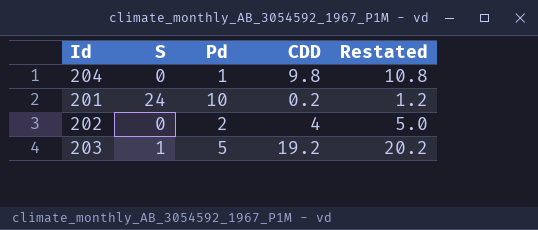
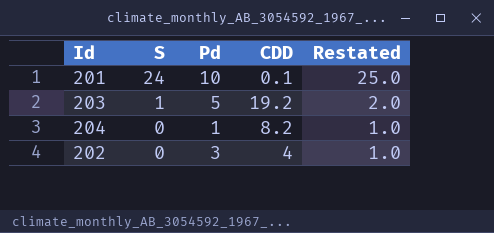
row order: none -> S descending
column Restated | formula: [CDD] + 1 -> [S] + 1
201 | CDD: 0.2 -> 0.1
204 | CDD: 9.8 -> 8.2
202 | Pd: 2 -> 3

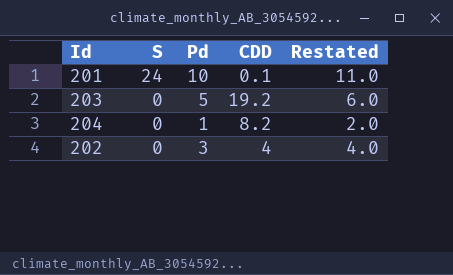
column Restated | formula: [S] + 1 -> [Pd] + 1
203 | S: 1 -> 0

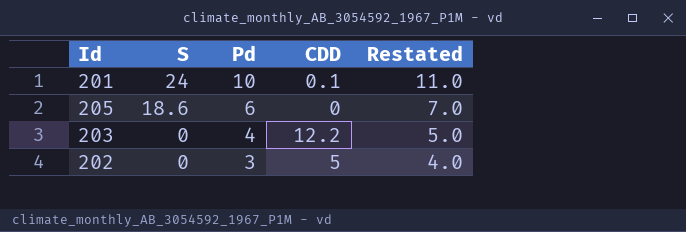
row 204: 0 | 1 | 8.2 | 2.0 -> none
row 205: none -> 18.6 | 6 | 0 | 7.0
203 | Pd: 5 -> 4
203 | CDD: 19.2 -> 12.2
203 | Restated: 6.0 -> 5.0
202 | CDD: 4 -> 5

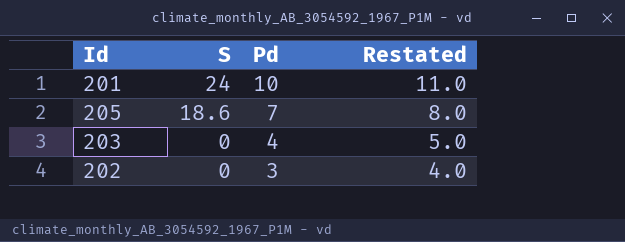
column CDD | position: 4 -> none
205 | Pd: 6 -> 7
205 | Restated: 7.0 -> 8.0

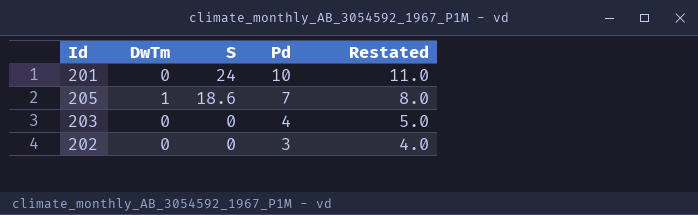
column DwTm | position: none -> 2

